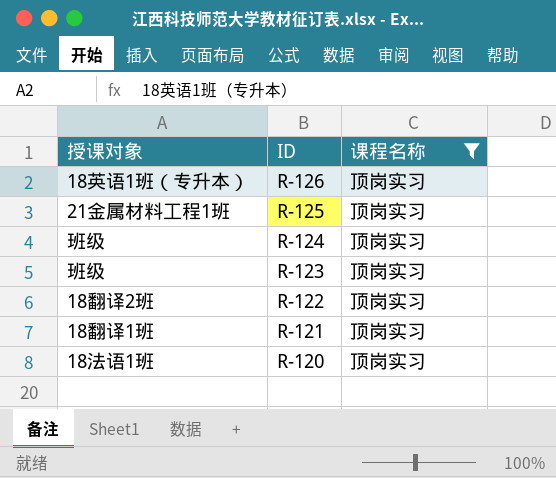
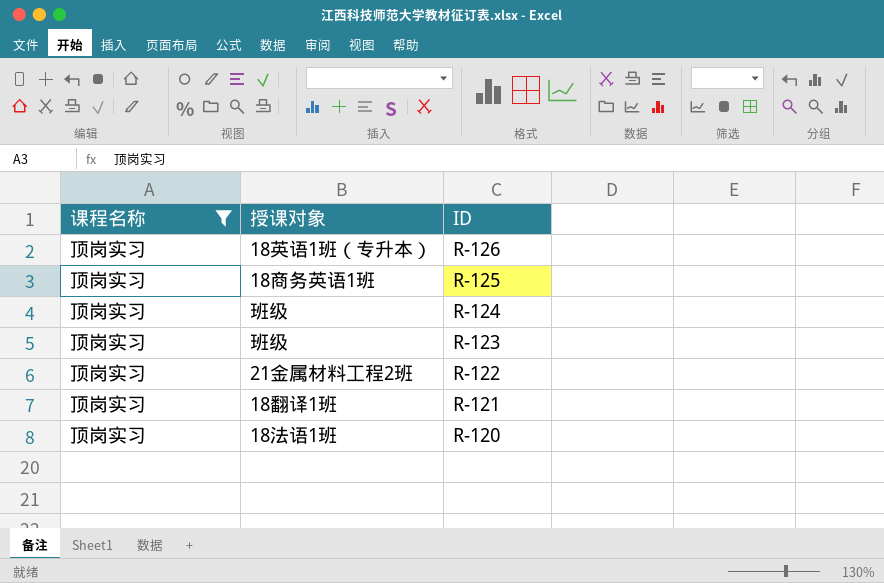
column 课程名称 | position: 3 -> 1
R-125 | 授课对象: 21金属材料工程1班 -> 18商务英语1班
R-122 | 授课对象: 18翻译2班 -> 21金属材料工程2班

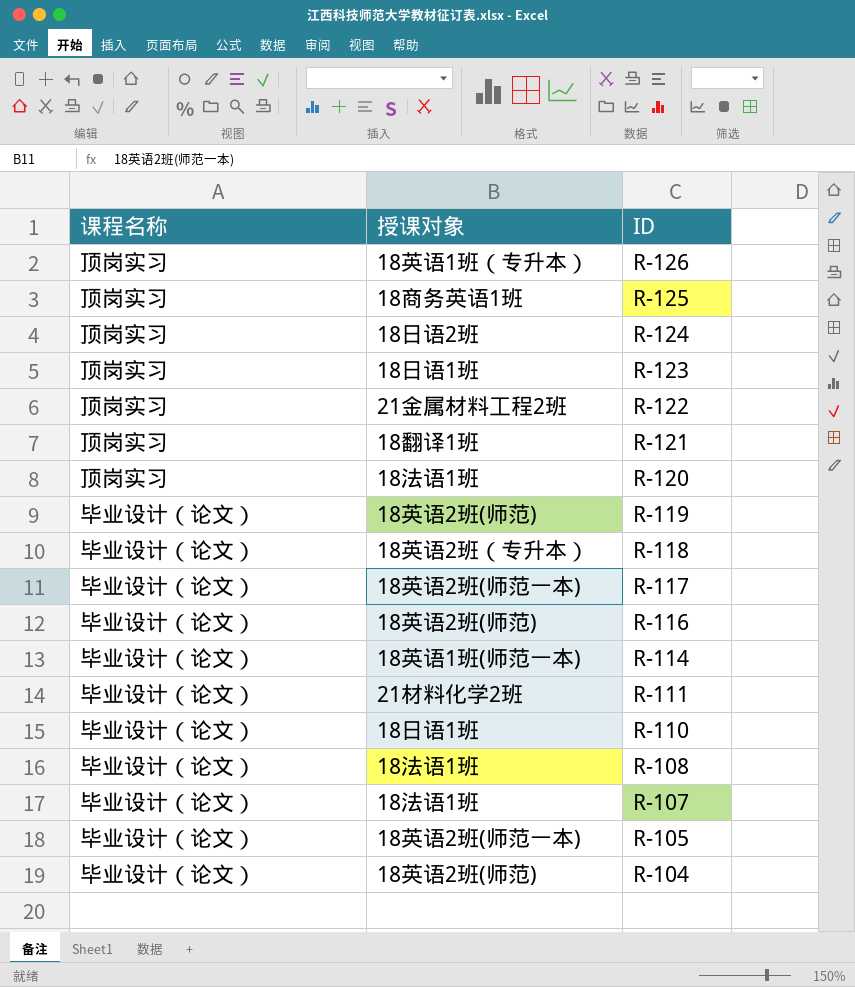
filter: 课程名称 = 顶岗实习 -> none
R-124 | 授课对象: 班级 -> 18日语2班
R-123 | 授课对象: 班级 -> 18日语1班

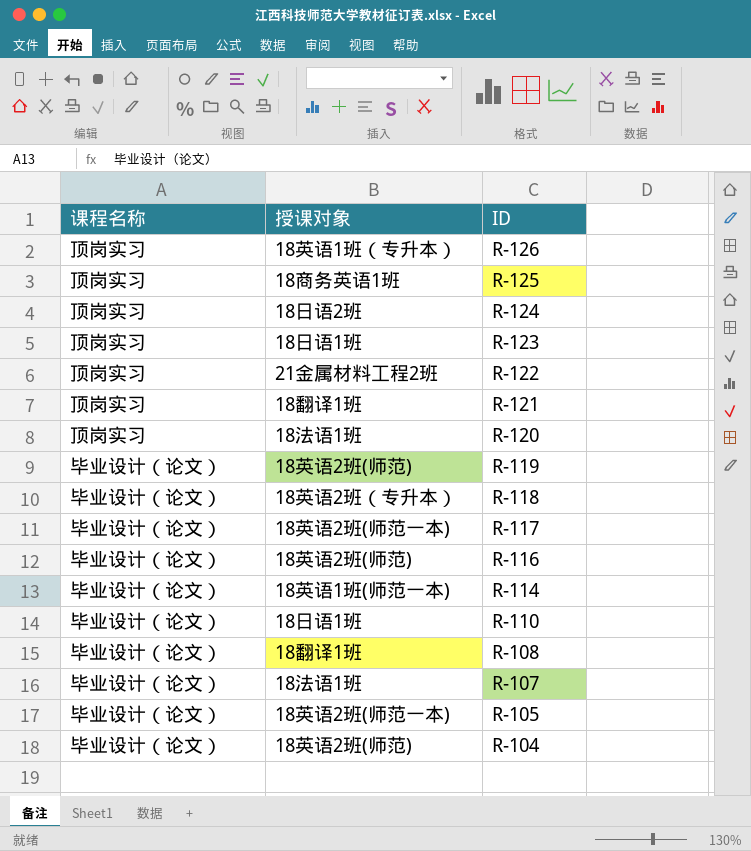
row R-111: 毕业设计（论文） | 21材料化学2班 -> none
R-108 | 授课对象: 18法语1班 -> 18翻译1班

